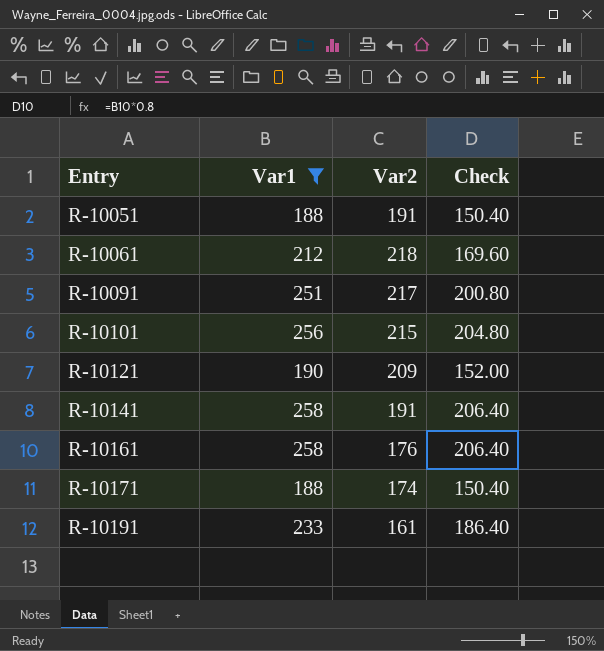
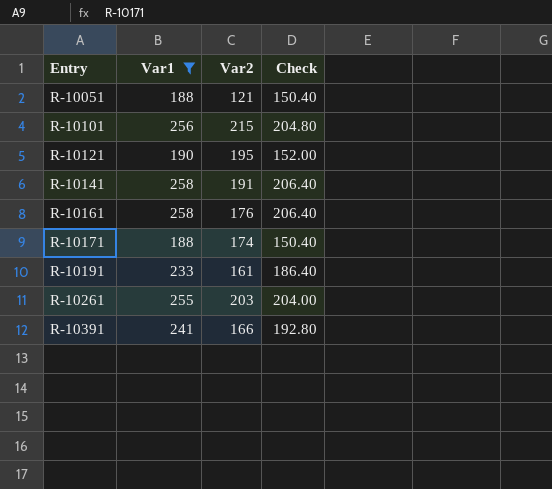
row R-10061: 212 | 218 | 169.60 -> none
row R-10091: 251 | 217 | 200.80 -> none
R-10051 | Var2: 191 -> 121
R-10121 | Var2: 209 -> 195
row R-10261: none -> 255 | 203 | 204.00
row R-10391: none -> 241 | 166 | 192.80

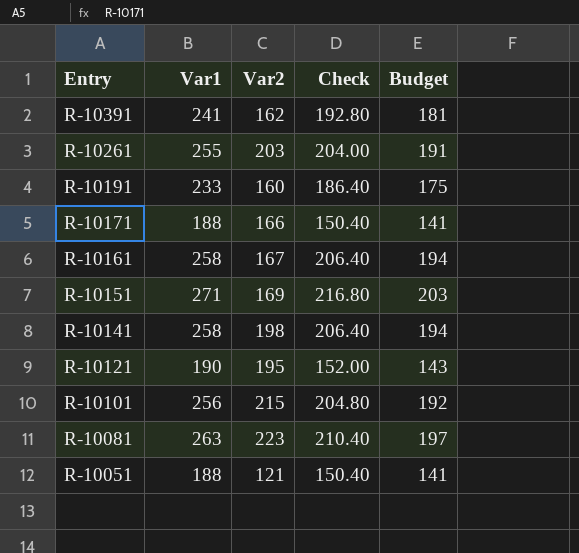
filter: Var1 <= 258 -> none
row order: Entry ascending -> Entry descending
column Budget | formula: none -> [Var1] * 0.75
R-10391 | Var2: 166 -> 162
R-10191 | Var2: 161 -> 160
R-10171 | Var2: 174 -> 166
R-10161 | Var2: 176 -> 167
R-10141 | Var2: 191 -> 198

